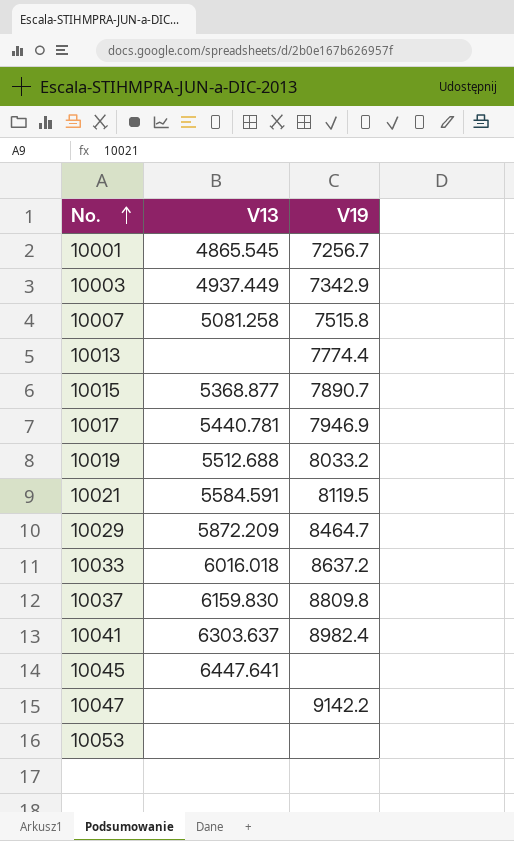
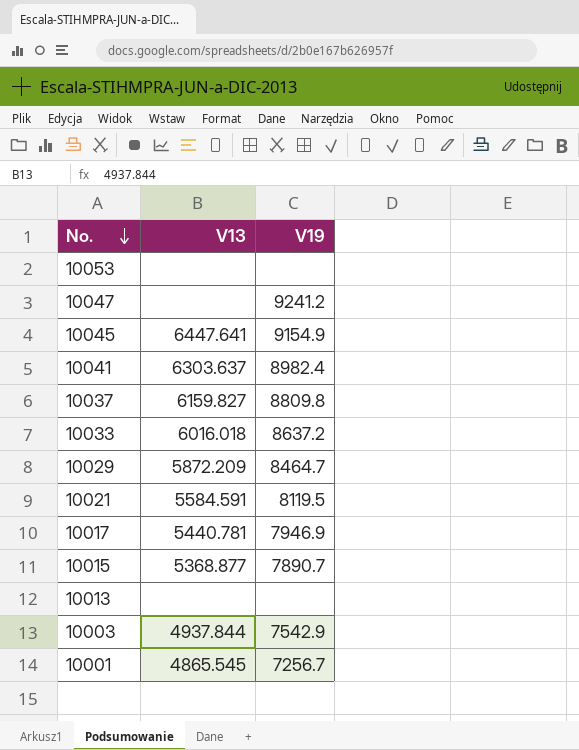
row order: No. ascending -> No. descending
row 10007: 5081.258 | 7515.8 -> none
row 10019: 5512.688 | 8033.2 -> none
10047 | V19: 9142.2 -> 9241.2
10045 | V19: none -> 9154.9
10037 | V13: 6159.830 -> 6159.827
10013 | V19: 7774.4 -> none
10003 | V13: 4937.449 -> 4937.844
10003 | V19: 7342.9 -> 7542.9

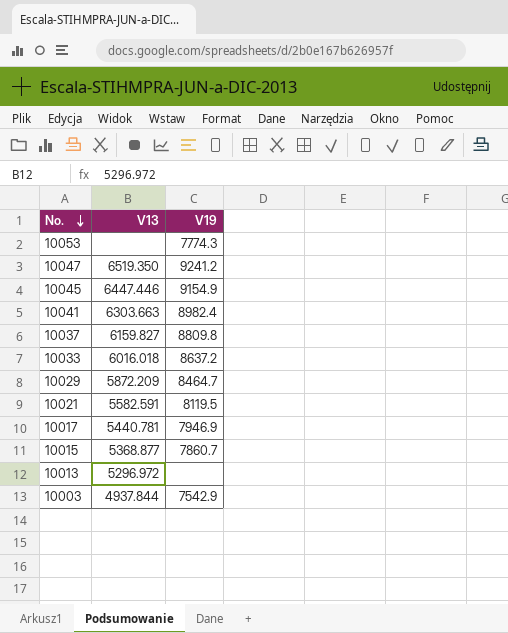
row 10001: 4865.545 | 7256.7 -> none
10053 | V19: none -> 7774.3
10047 | V13: none -> 6519.350
10045 | V13: 6447.641 -> 6447.446
10041 | V13: 6303.637 -> 6303.663
10021 | V13: 5584.591 -> 5582.591
10015 | V19: 7890.7 -> 7860.7
10013 | V13: none -> 5296.972

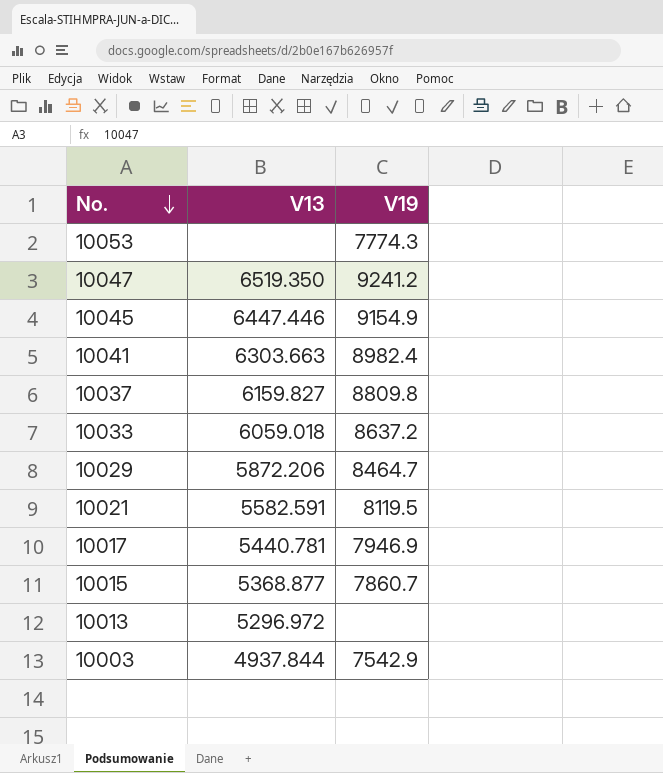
10033 | V13: 6016.018 -> 6059.018
10029 | V13: 5872.209 -> 5872.206

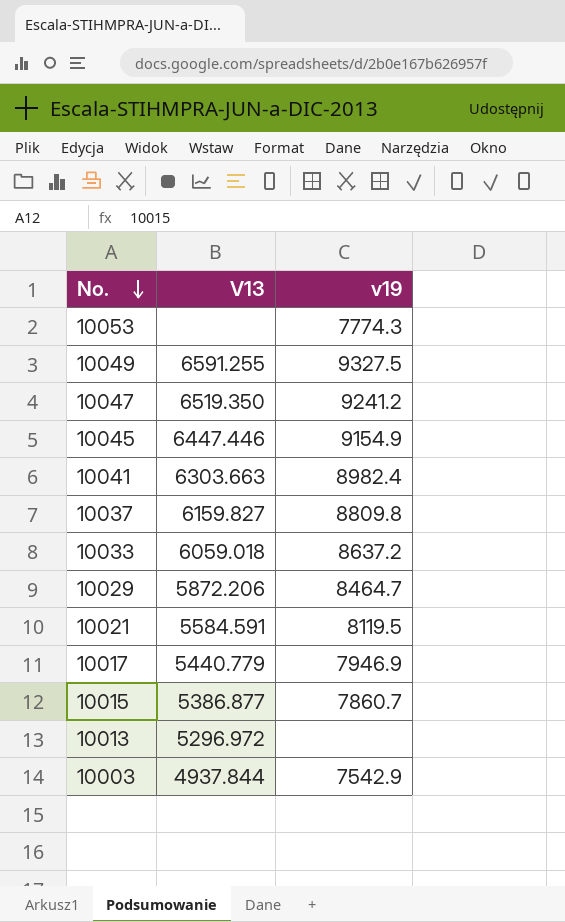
column name: V19 -> v19
row 10049: none -> 6591.255 | 9327.5
10021 | V13: 5582.591 -> 5584.591
10017 | V13: 5440.781 -> 5440.779
10015 | V13: 5368.877 -> 5386.877

